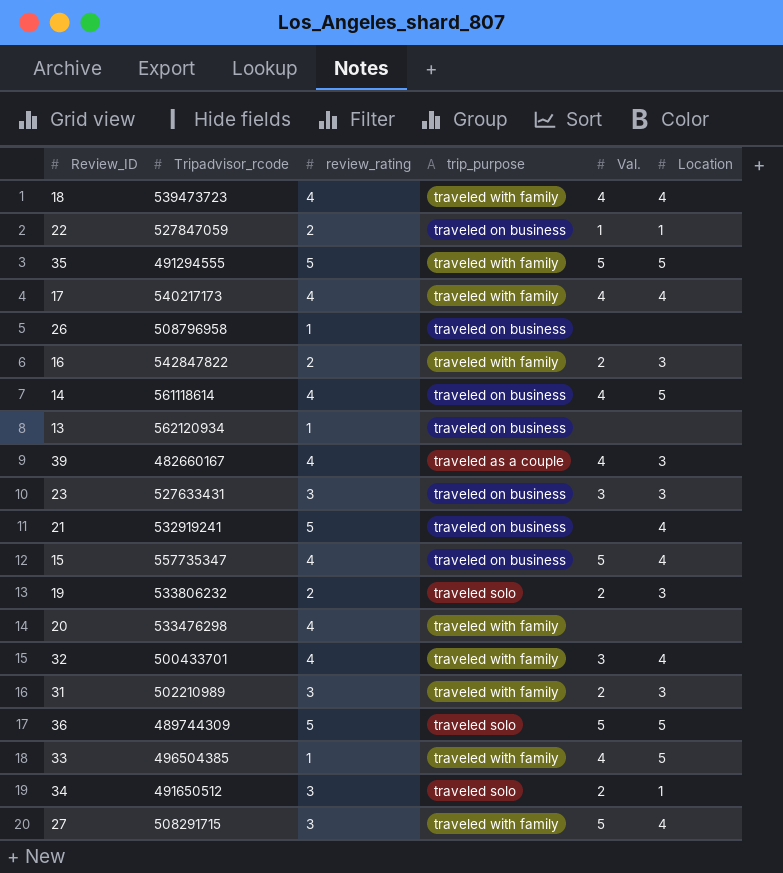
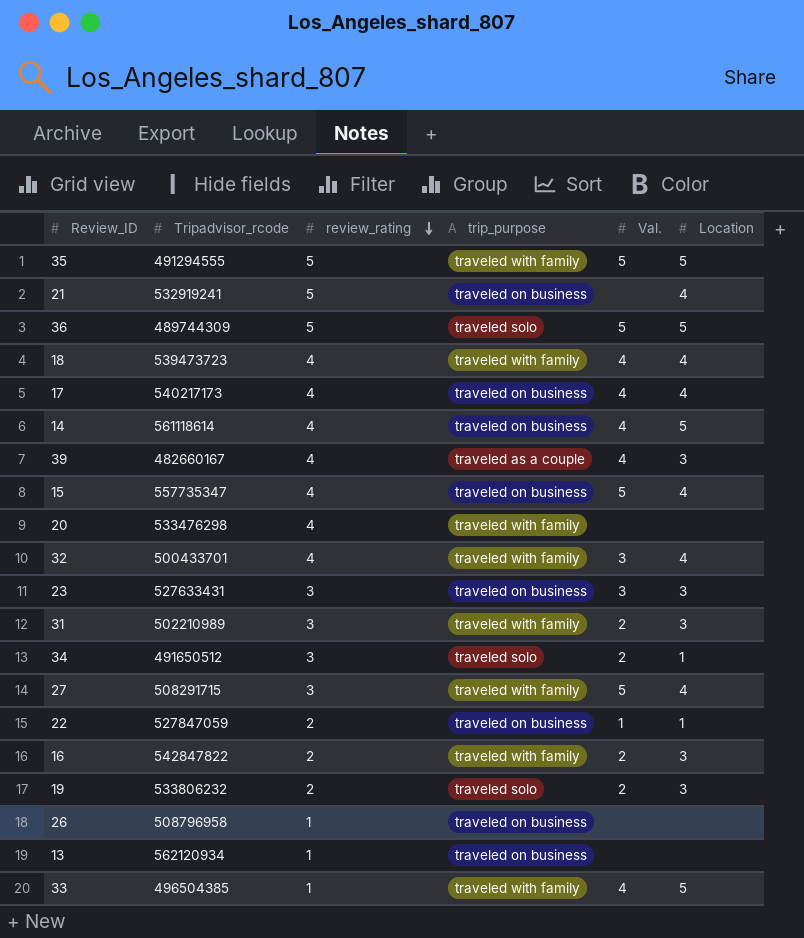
row order: none -> review_rating descending
17 | trip_purpose: traveled with family -> traveled on business

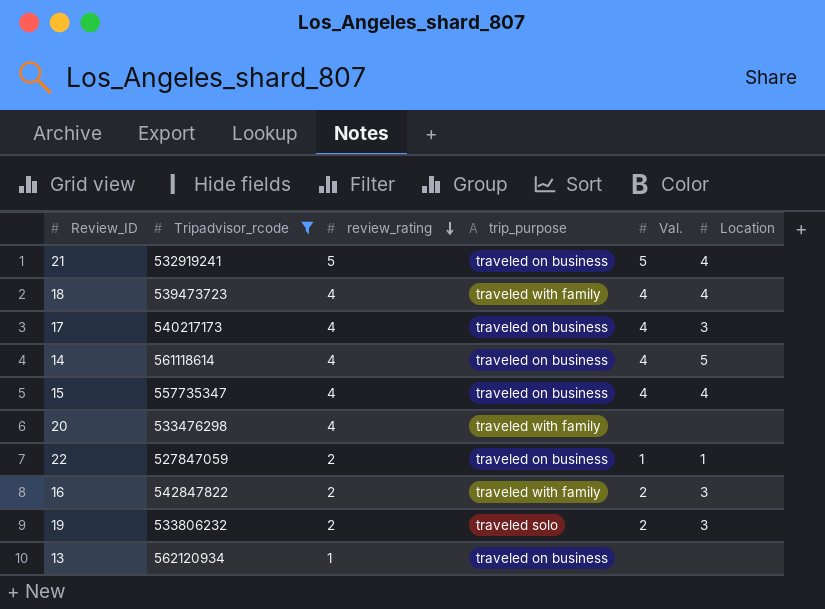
filter: none -> Tripadvisor_rcode >= 527847059
21 | Val.: none -> 5
17 | Location: 4 -> 3
15 | Val.: 5 -> 4

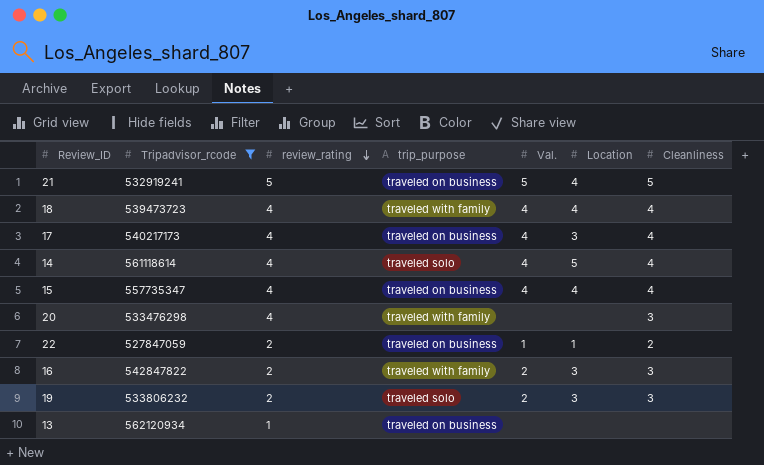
column Cleanliness | position: none -> 7
14 | trip_purpose: traveled on business -> traveled solo

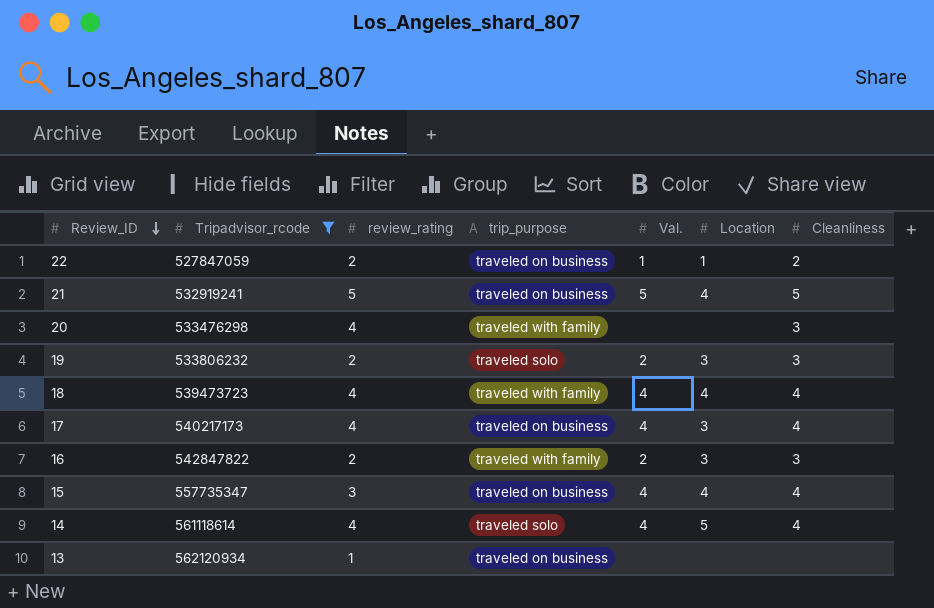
row order: review_rating descending -> Review_ID descending
15 | review_rating: 4 -> 3

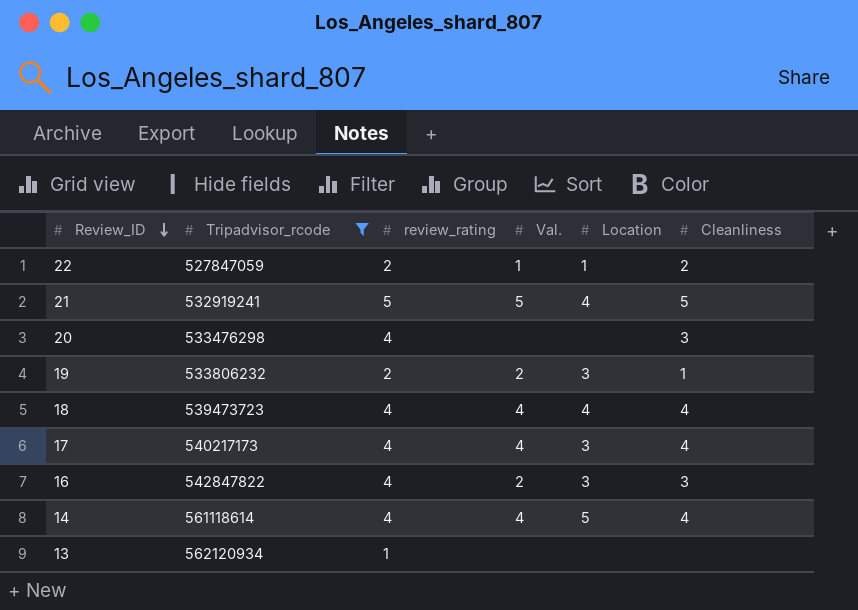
column trip_purpose | position: 4 -> none
row 15: 557735347 | 3 | traveled on business | 4 | 4 | 4 -> none
19 | Cleanliness: 3 -> 1
16 | review_rating: 2 -> 4

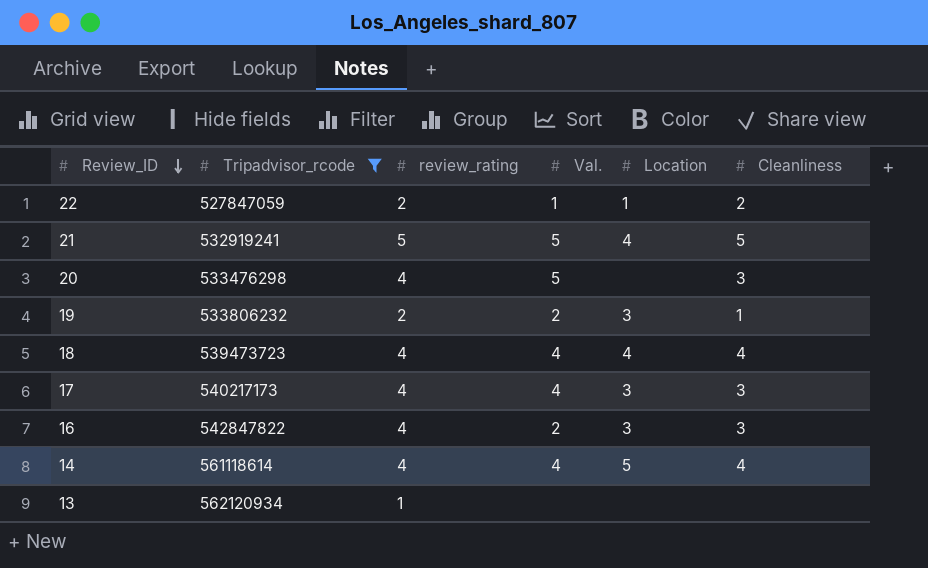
20 | Val.: none -> 5
17 | Cleanliness: 4 -> 3

